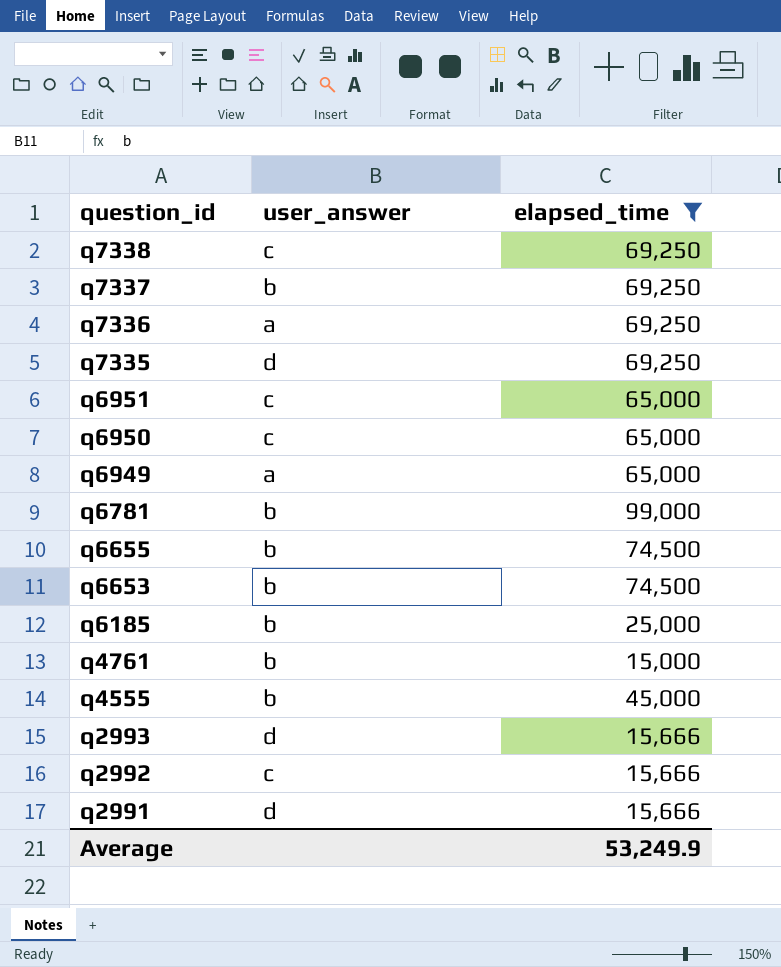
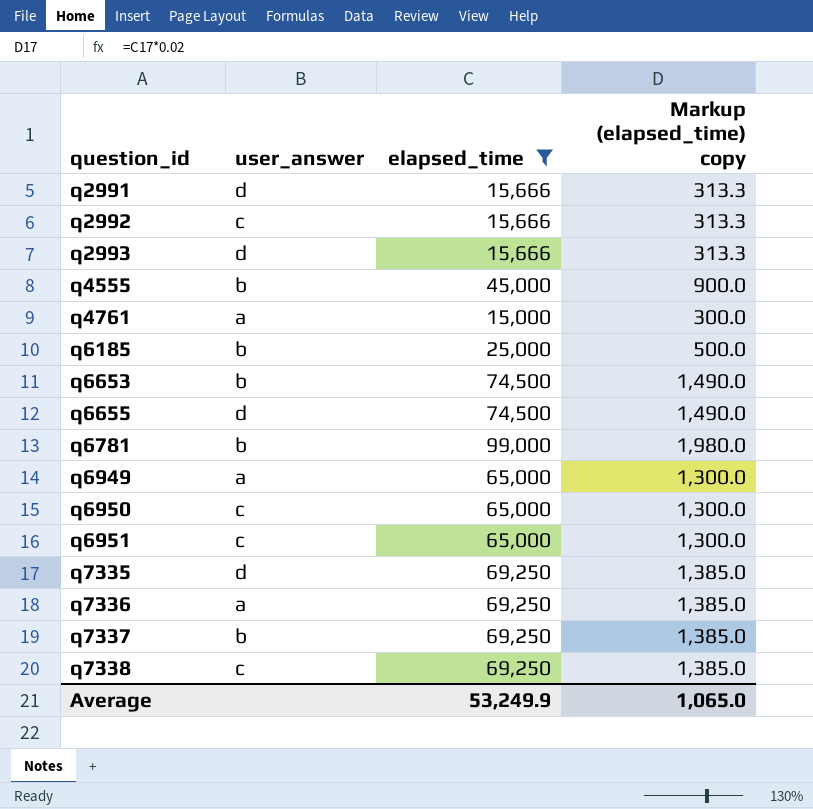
row order: question_id descending -> question_id ascending
column Markup (elapsed_time) copy | formula: none -> [elapsed_time] * 0.02
q4761 | user_answer: b -> a
q6655 | user_answer: b -> d

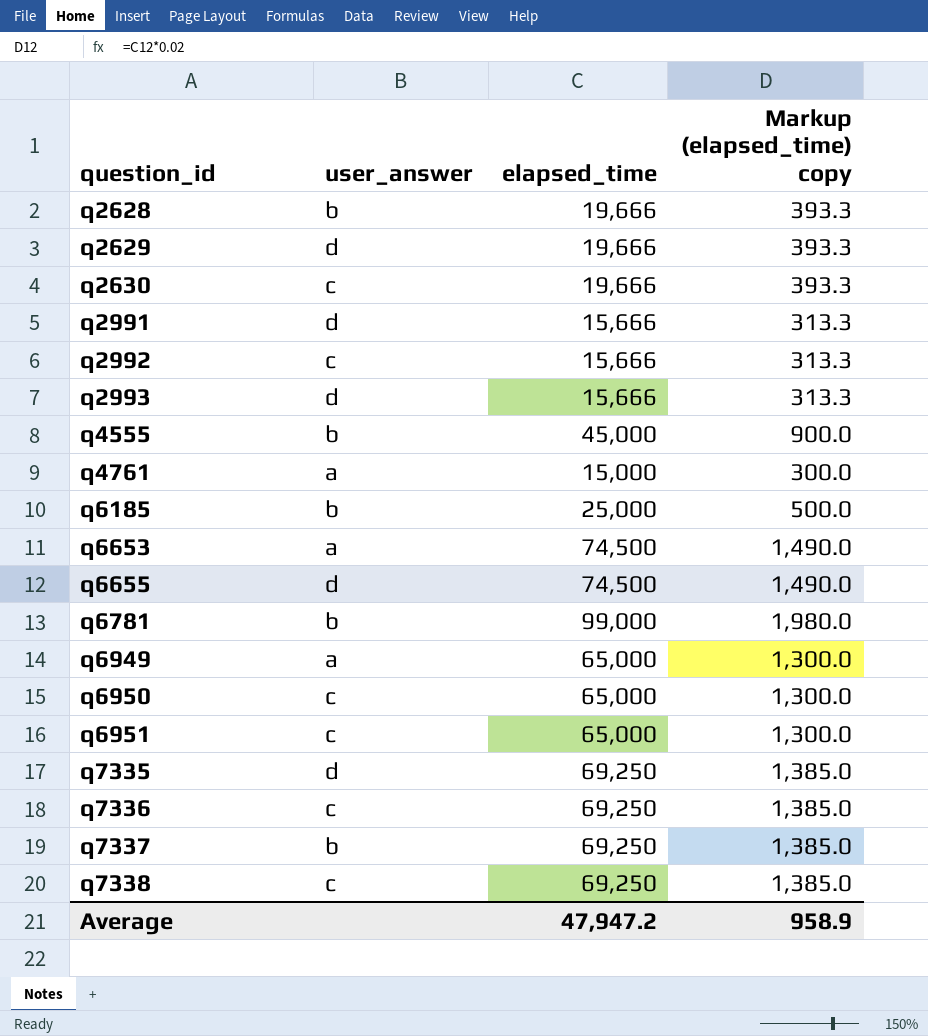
filter: elapsed_time != 19,666 -> none
q6653 | user_answer: b -> a
q7336 | user_answer: a -> c
Average | elapsed_time: 53,249.9 -> 47,947.2
Average | Markup (elapsed_time) copy: 1,065.0 -> 958.9

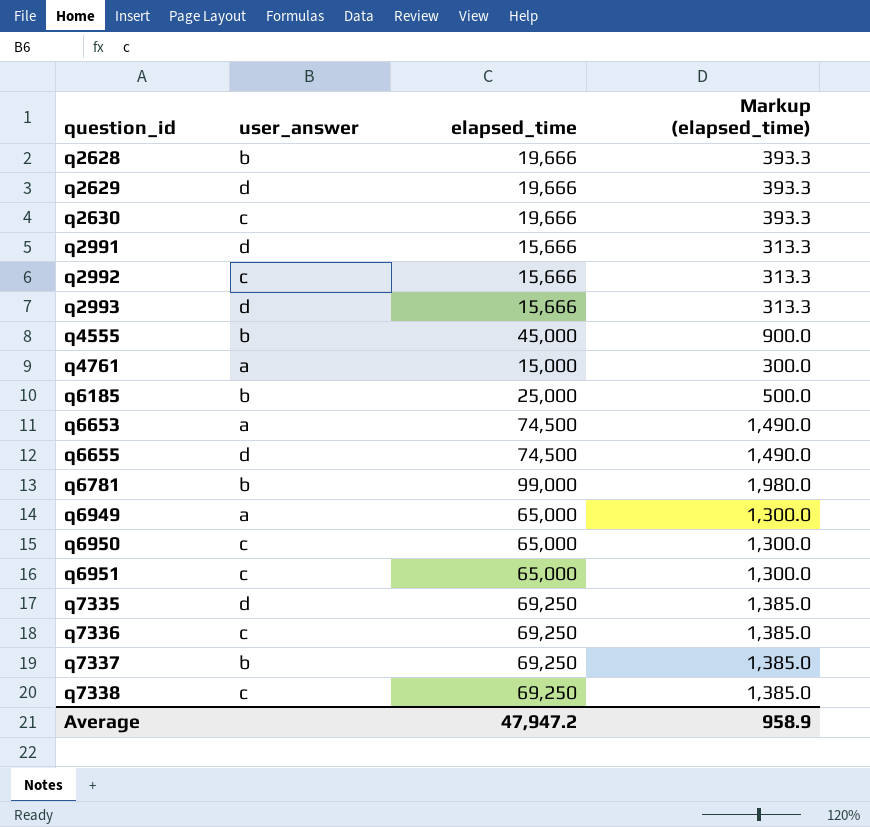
column name: Markup (elapsed_time) copy -> Markup (elapsed_time)

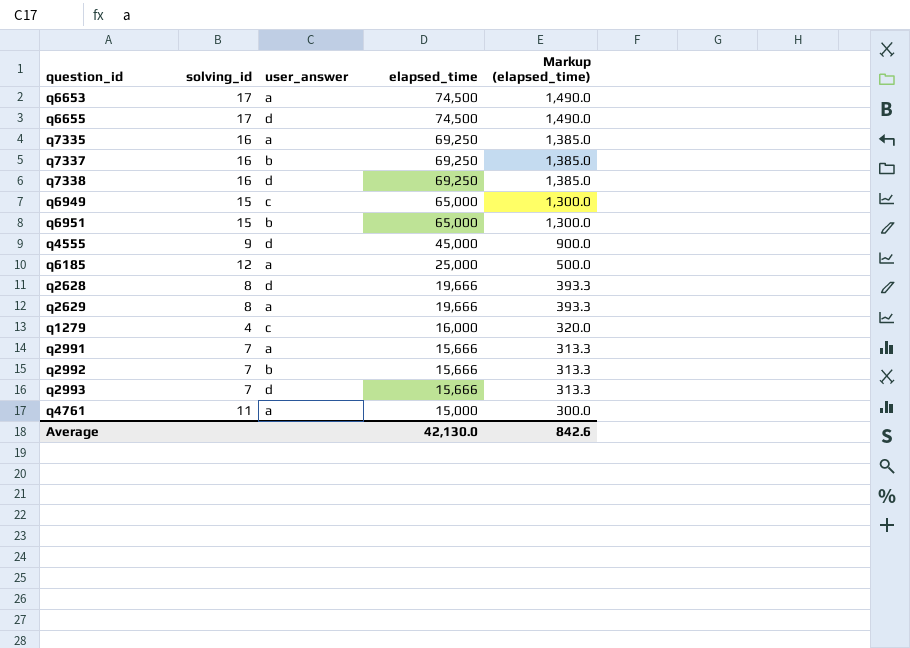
row order: question_id ascending -> elapsed_time descending
column solving_id | position: none -> 2
row q2630: c | 19,666 | 393.3 -> none
row q6781: b | 99,000 | 1,980.0 -> none
row q6950: c | 65,000 | 1,300.0 -> none
row q7336: c | 69,250 | 1,385.0 -> none
q7335 | user_answer: d -> a
q7338 | user_answer: c -> d
q6949 | user_answer: a -> c
q6951 | user_answer: c -> b
q4555 | user_answer: b -> d
q6185 | user_answer: b -> a
q2628 | user_answer: b -> d
q2629 | user_answer: d -> a
row q1279: none -> 4 | c | 16,000 | 320.0
q2991 | user_answer: d -> a
q2992 | user_answer: c -> b
Average | elapsed_time: 47,947.2 -> 42,130.0
Average | Markup (elapsed_time): 958.9 -> 842.6

